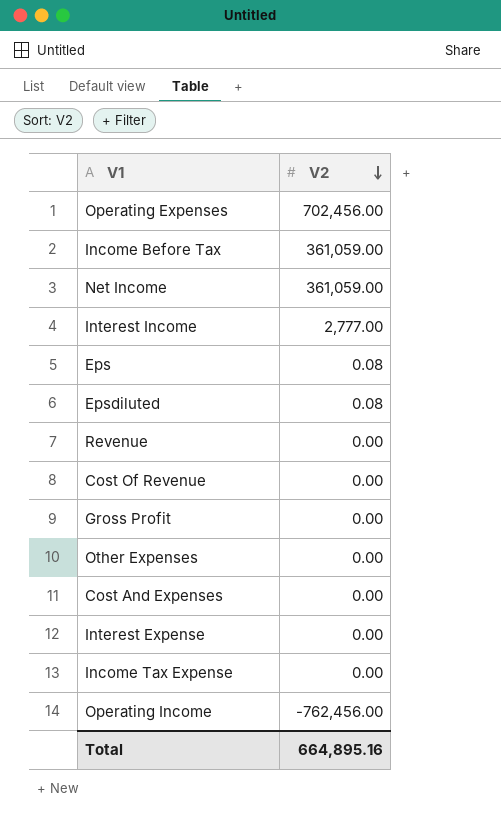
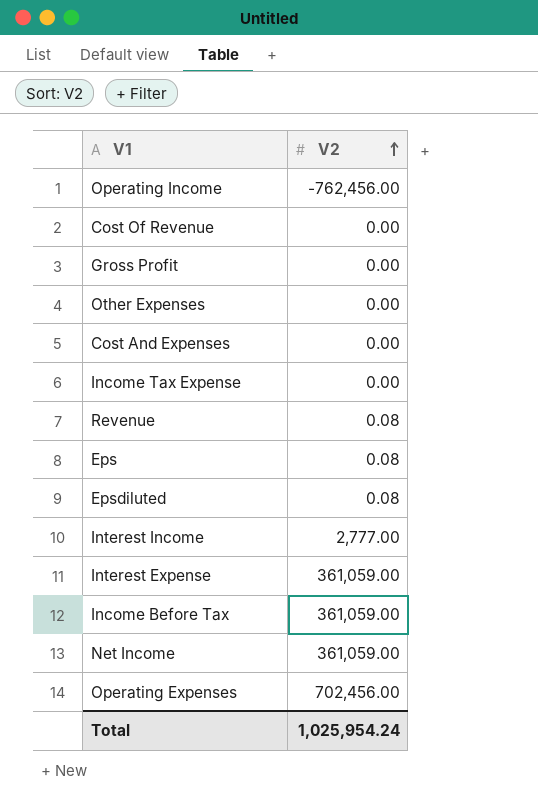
row order: V2 descending -> V2 ascending
Revenue | V2: 0.00 -> 0.08
Interest Expense | V2: 0.00 -> 361,059.00
Total | V2: 664,895.16 -> 1,025,954.24

